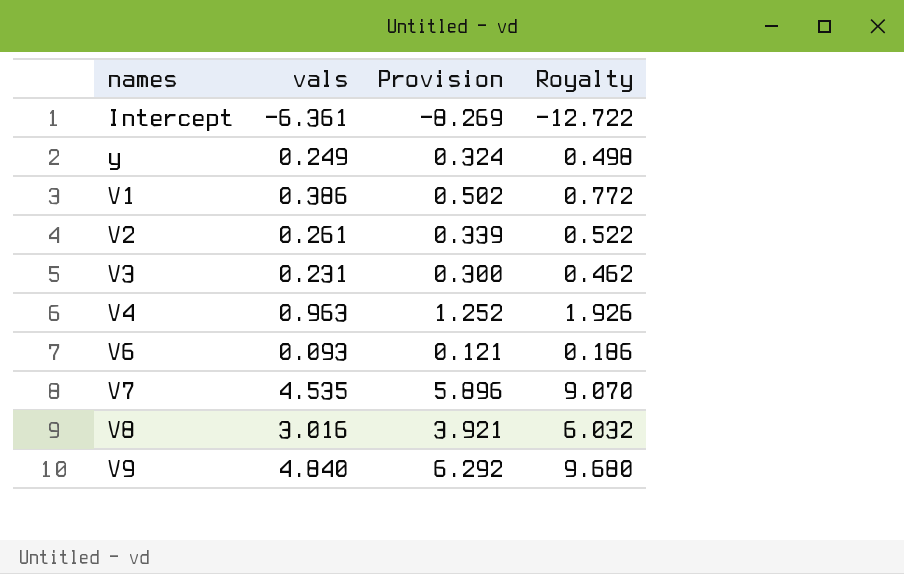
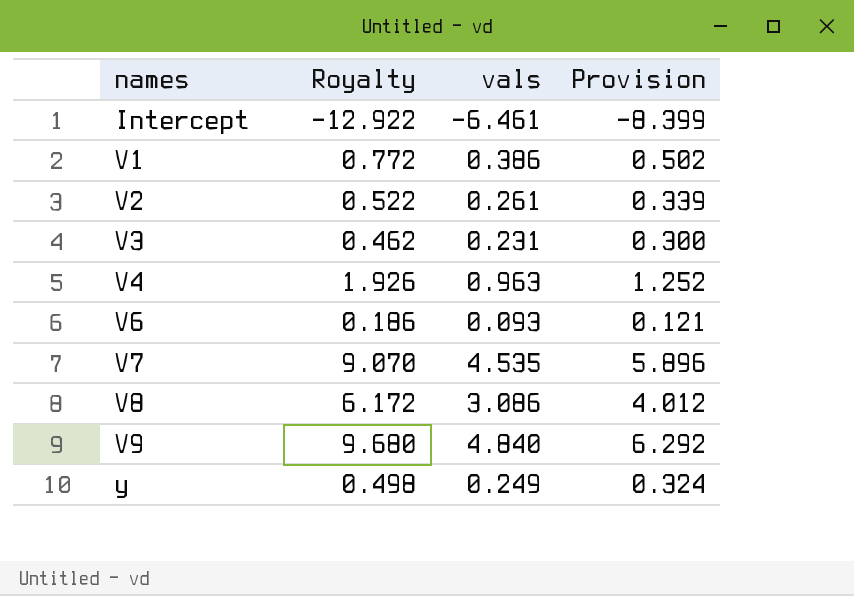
row order: none -> names ascending
column Royalty | position: 4 -> 2
Intercept | Royalty: -12.722 -> -12.922
Intercept | vals: -6.361 -> -6.461
Intercept | Provision: -8.269 -> -8.399
V8 | Royalty: 6.032 -> 6.172
V8 | vals: 3.016 -> 3.086
V8 | Provision: 3.921 -> 4.012

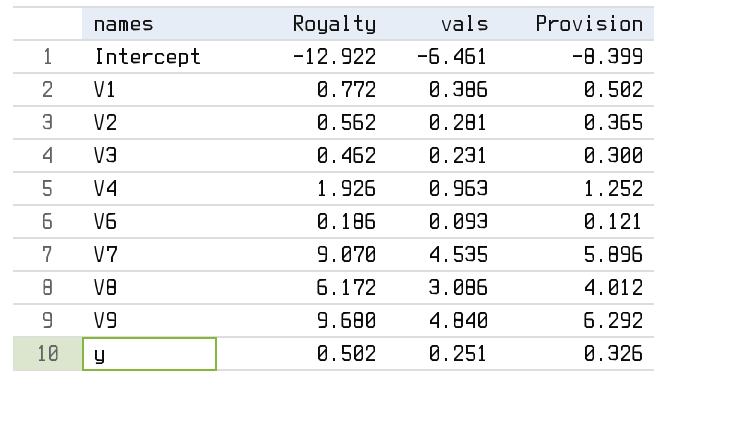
V2 | Royalty: 0.522 -> 0.562
V2 | vals: 0.261 -> 0.281
V2 | Provision: 0.339 -> 0.365
y | Royalty: 0.498 -> 0.502
y | vals: 0.249 -> 0.251
y | Provision: 0.324 -> 0.326

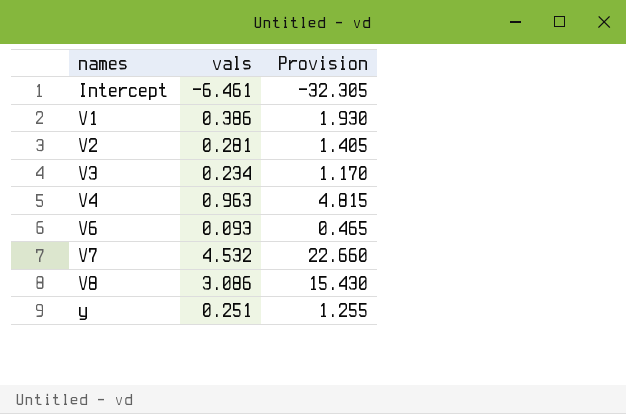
column Royalty | formula: [vals] * 2 -> none
column Provision | formula: [vals] * 1.3 -> [vals] * 5
row V9: 9.680 | 4.840 | 6.292 -> none
V3 | vals: 0.231 -> 0.234
V7 | vals: 4.535 -> 4.532

